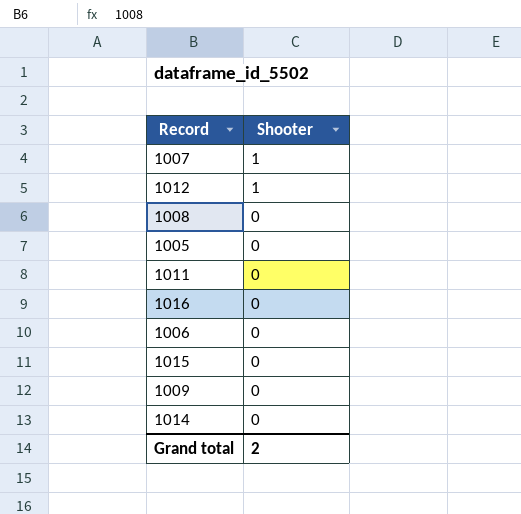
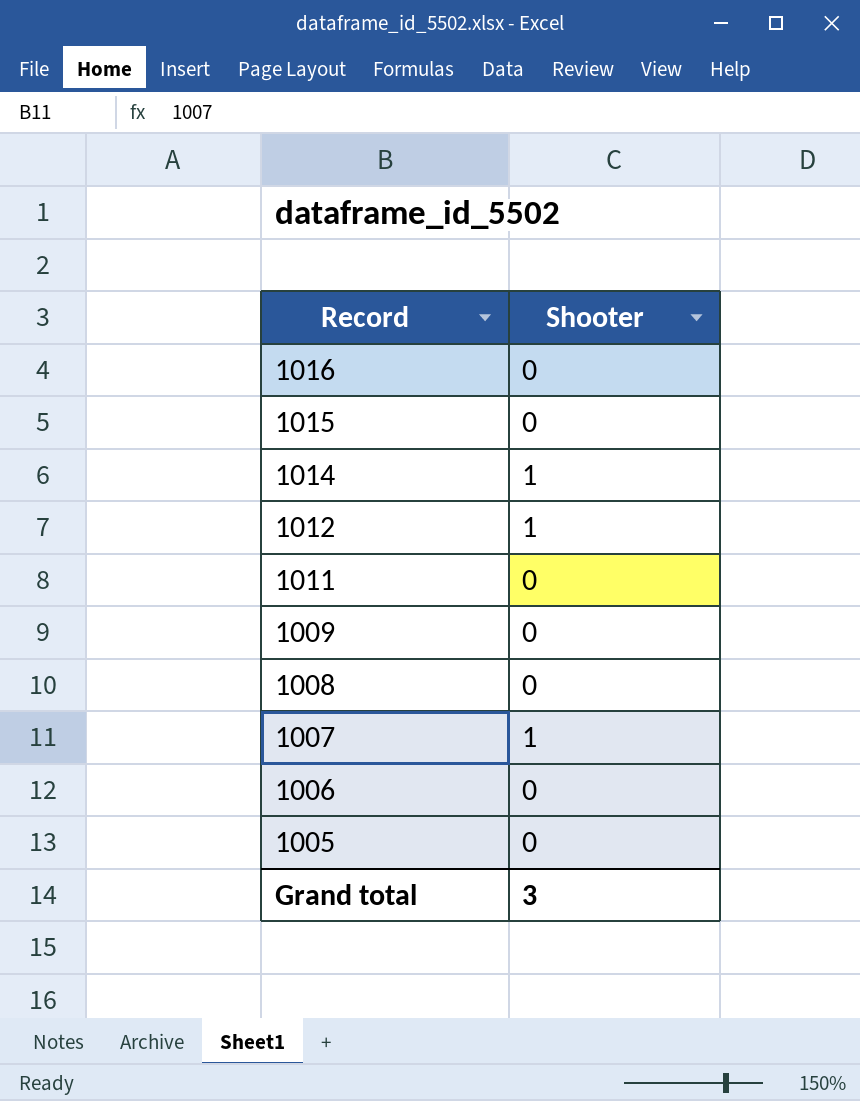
row order: Shooter descending -> Record descending
1014 | Shooter: 0 -> 1
Grand total | Shooter: 2 -> 3

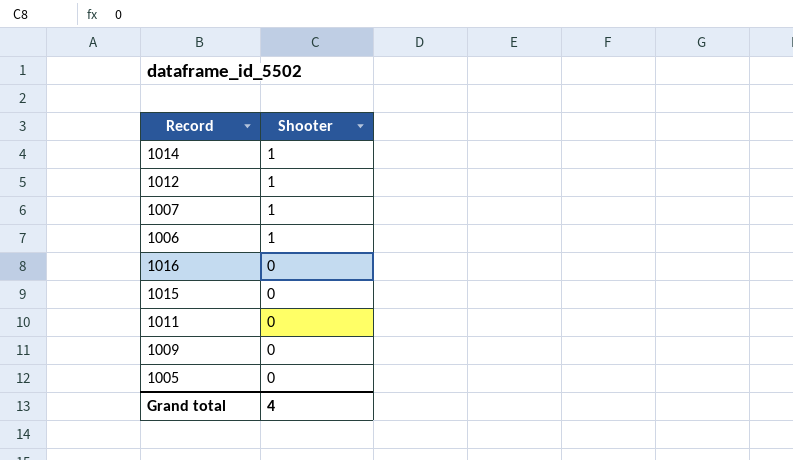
row order: Record descending -> Shooter descending
row 1008: 0 -> none
1006 | Shooter: 0 -> 1
Grand total | Shooter: 3 -> 4

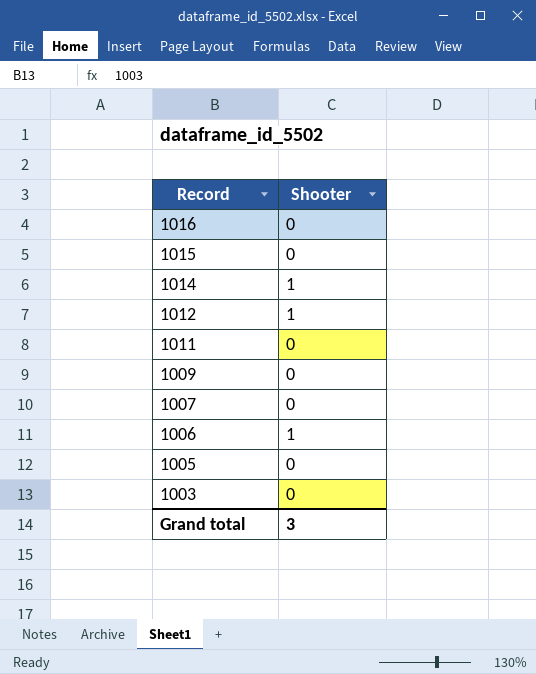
row order: Shooter descending -> Record descending
1007 | Shooter: 1 -> 0
row 1003: none -> 0
Grand total | Shooter: 4 -> 3

